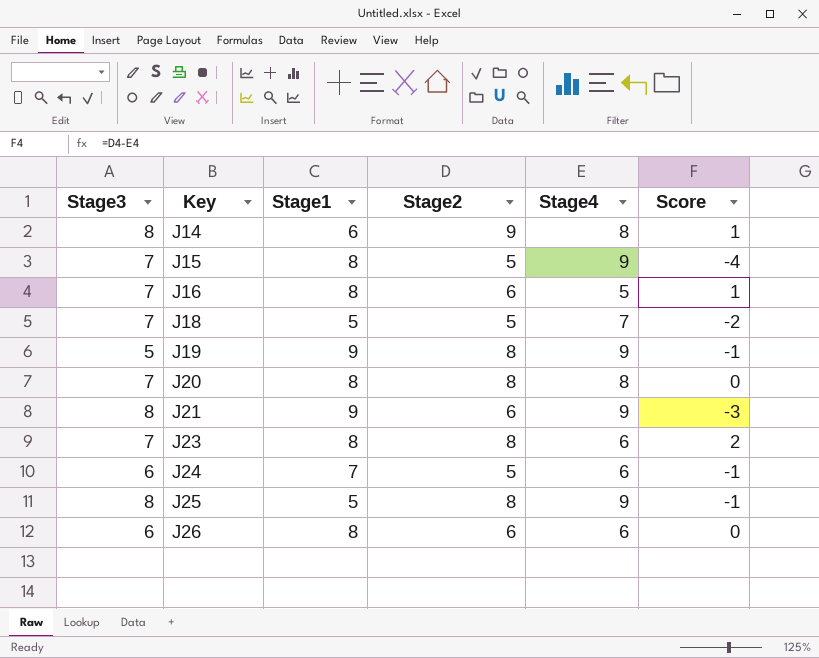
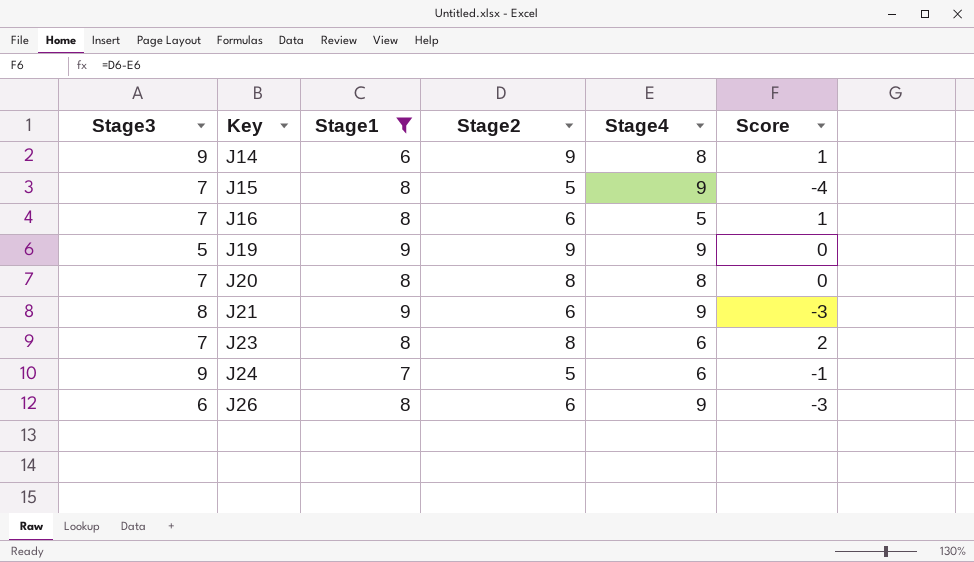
filter: none -> Stage1 != 5
J14 | Stage3: 8 -> 9
J19 | Stage2: 8 -> 9
J19 | Score: -1 -> 0
J24 | Stage3: 6 -> 9
J26 | Stage4: 6 -> 9
J26 | Score: 0 -> -3

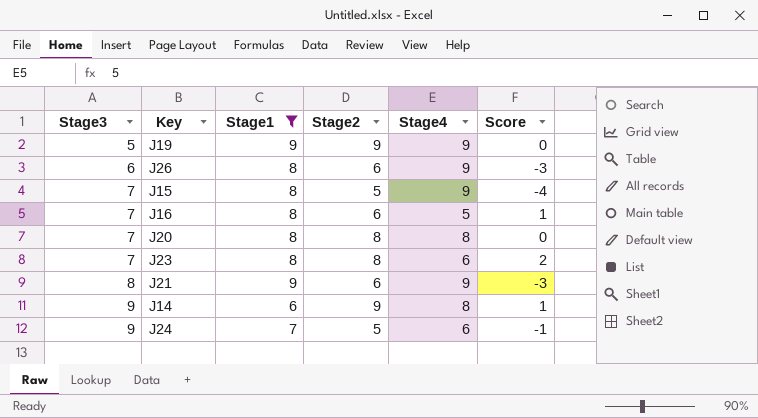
row order: Key ascending -> Stage3 ascending

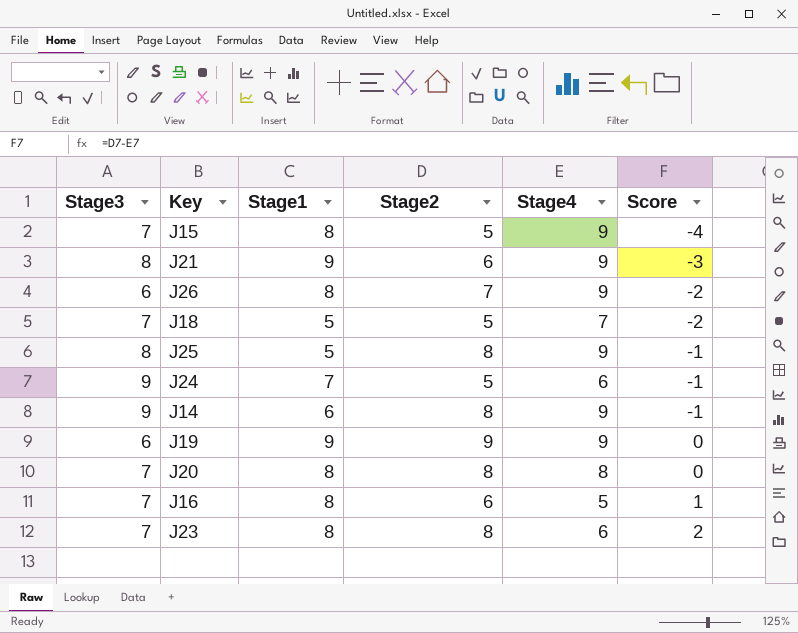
filter: Stage1 != 5 -> none
row order: Stage3 ascending -> Score ascending
J26 | Stage2: 6 -> 7
J26 | Score: -3 -> -2
J14 | Stage2: 9 -> 8
J14 | Stage4: 8 -> 9
J14 | Score: 1 -> -1
J19 | Stage3: 5 -> 6

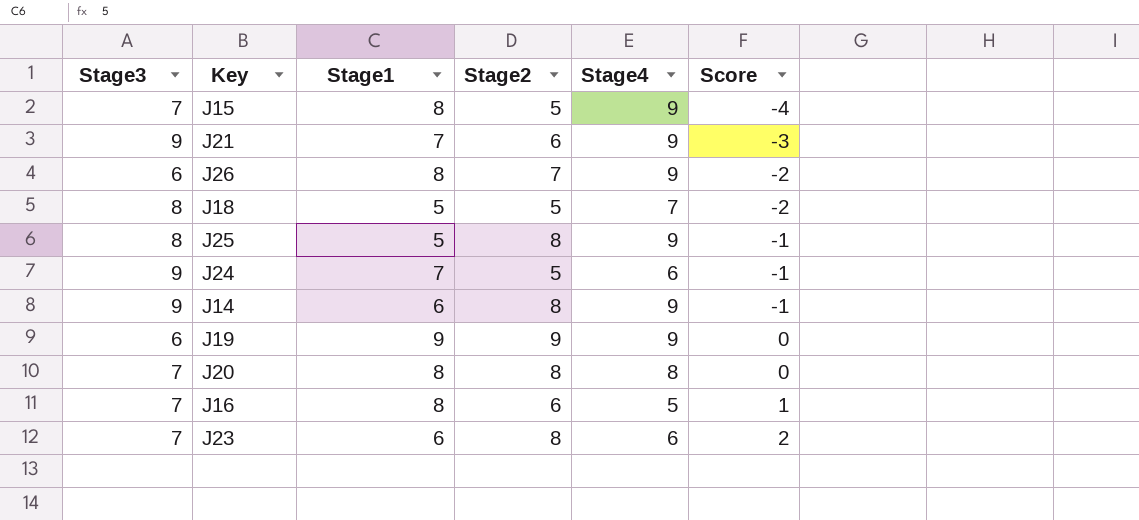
J21 | Stage3: 8 -> 9
J21 | Stage1: 9 -> 7
J18 | Stage3: 7 -> 8
J23 | Stage1: 8 -> 6

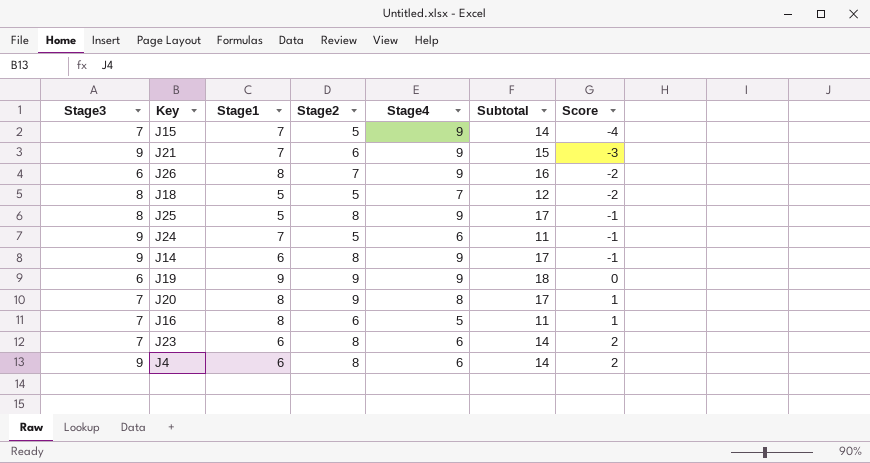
column Subtotal | formula: none -> [Stage2] + [Stage4]
J15 | Stage1: 8 -> 7
J20 | Stage2: 8 -> 9
J20 | Score: 0 -> 1
row J4: none -> 9 | 6 | 8 | 6 | 14 | 2

